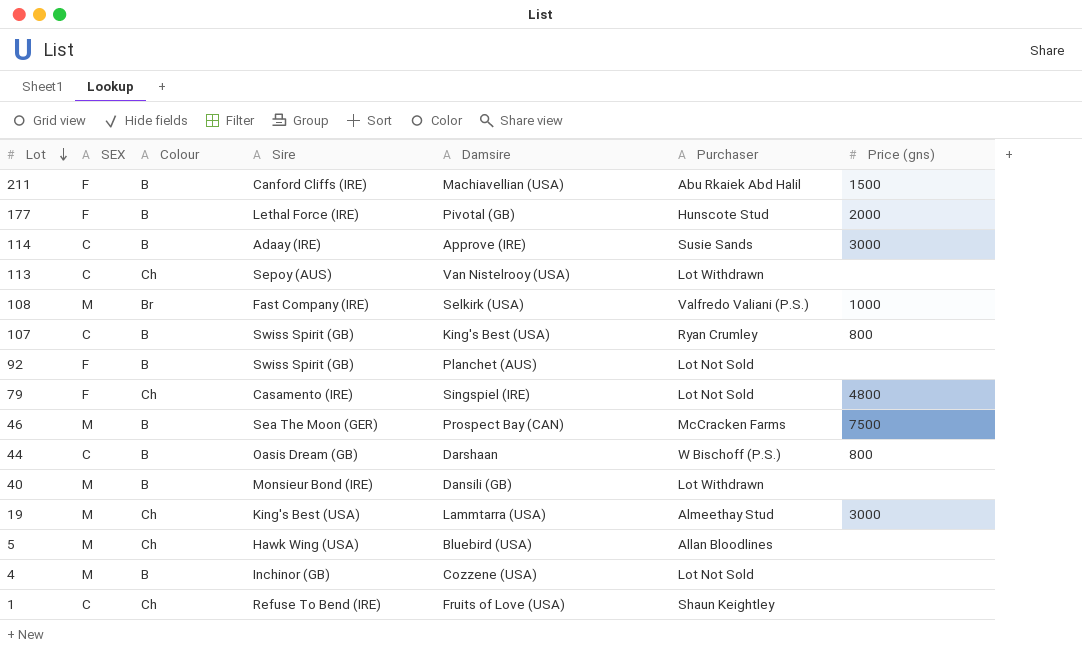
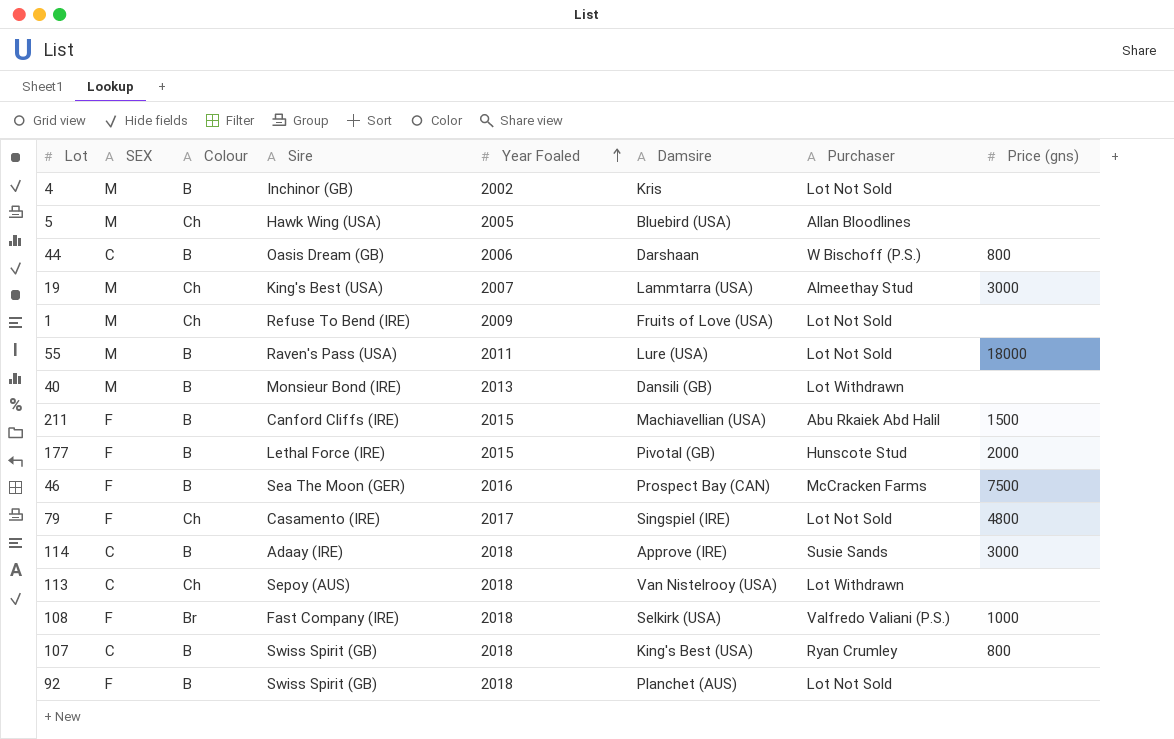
row order: Lot descending -> Year Foaled ascending
column Year Foaled | position: none -> 5
4 | Damsire: Cozzene (USA) -> Kris
1 | SEX: C -> M
1 | Purchaser: Shaun Keightley -> Lot Not Sold
row 55: none -> M | B | Raven's Pass (USA) | 2011 | Lure (USA) | Lot Not Sold | 18000
46 | SEX: M -> F
108 | SEX: M -> F

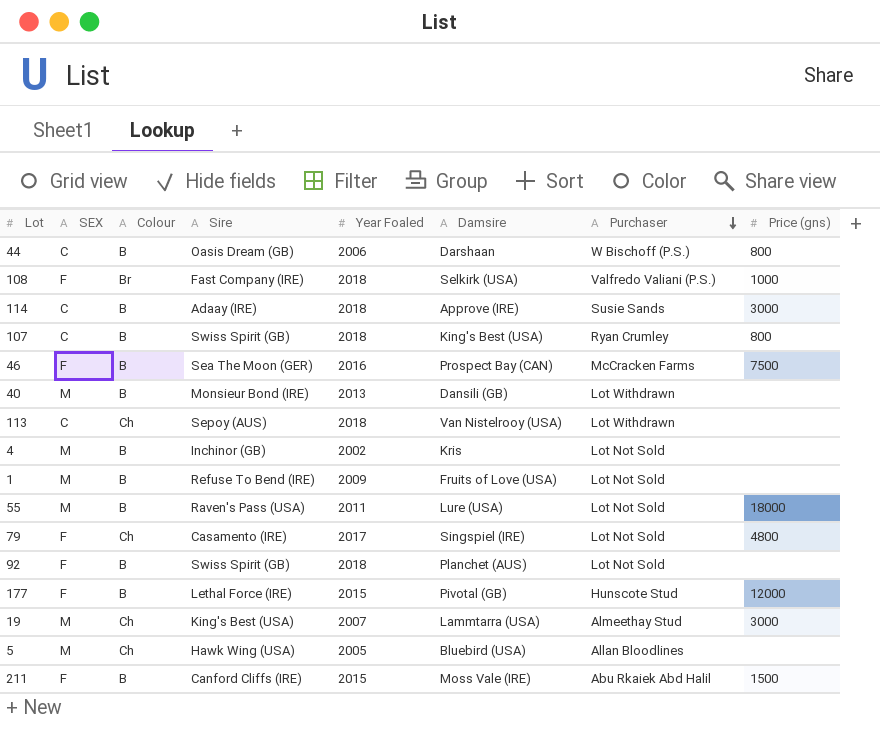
row order: Year Foaled ascending -> Purchaser descending
1 | Colour: Ch -> B
177 | Price (gns): 2000 -> 12000
211 | Damsire: Machiavellian (USA) -> Moss Vale (IRE)

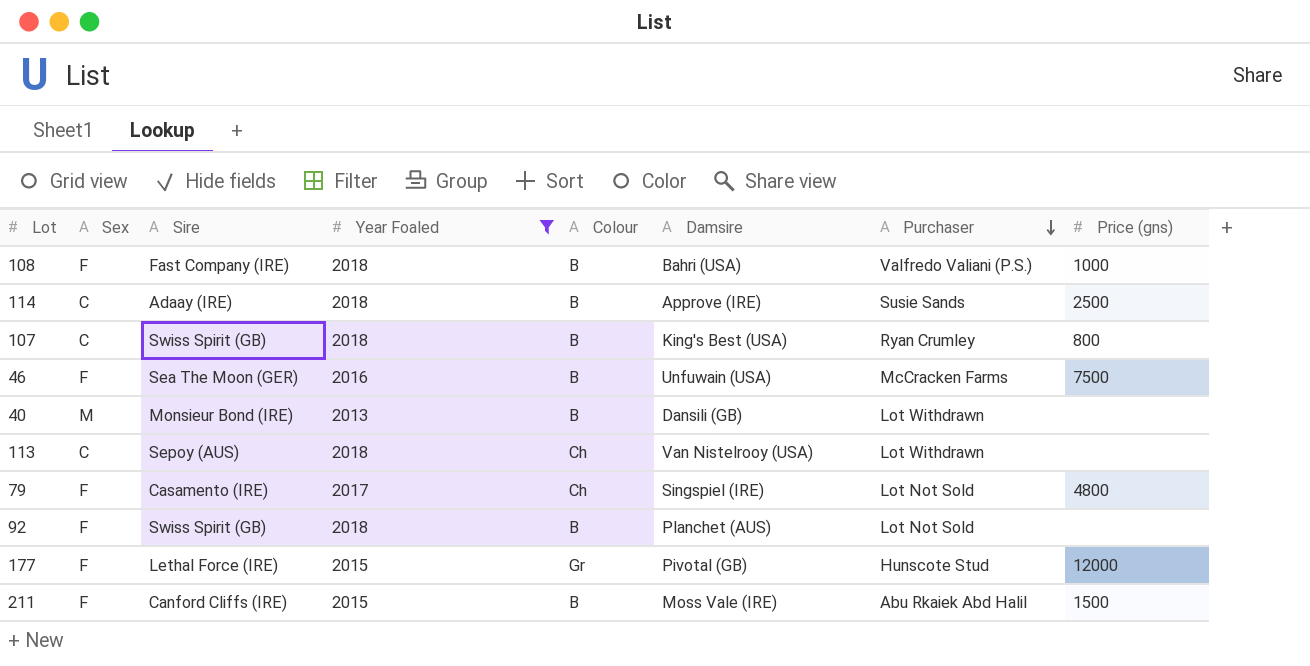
filter: none -> Year Foaled >= 2013
column name: SEX -> Sex
column Colour | position: 3 -> 5
108 | Colour: Br -> B
108 | Damsire: Selkirk (USA) -> Bahri (USA)
114 | Price (gns): 3000 -> 2500
46 | Damsire: Prospect Bay (CAN) -> Unfuwain (USA)
177 | Colour: B -> Gr

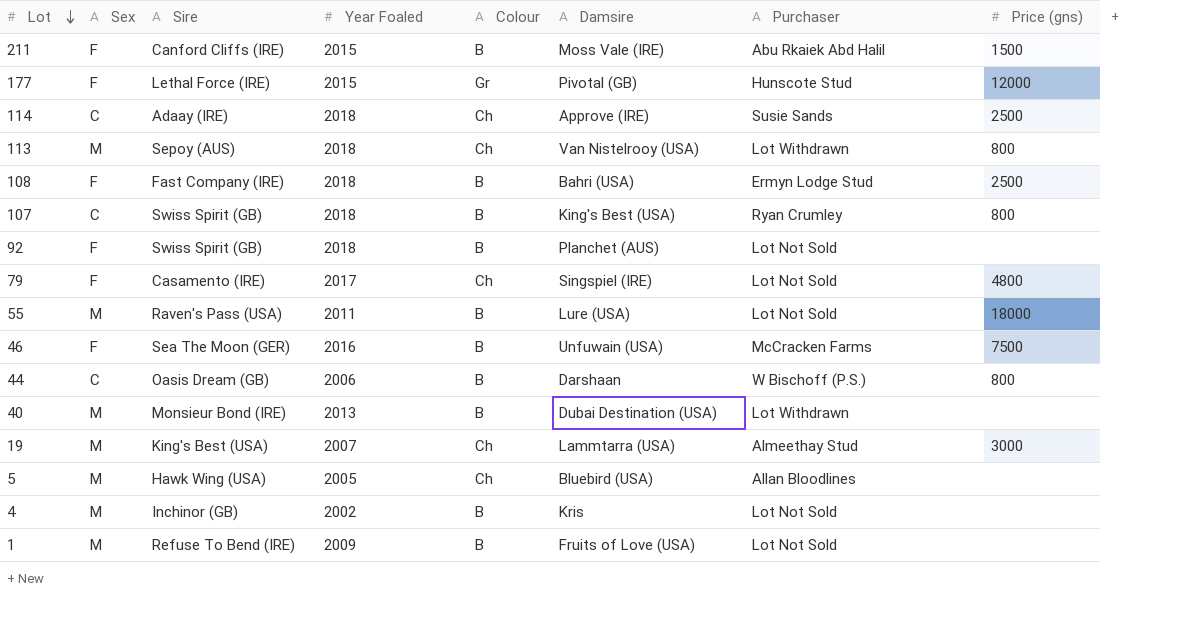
filter: Year Foaled >= 2013 -> none
row order: Purchaser descending -> Lot descending
114 | Colour: B -> Ch
113 | Sex: C -> M
113 | Price (gns): none -> 800
108 | Purchaser: Valfredo Valiani (P.S.) -> Ermyn Lodge Stud
108 | Price (gns): 1000 -> 2500
40 | Damsire: Dansili (GB) -> Dubai Destination (USA)

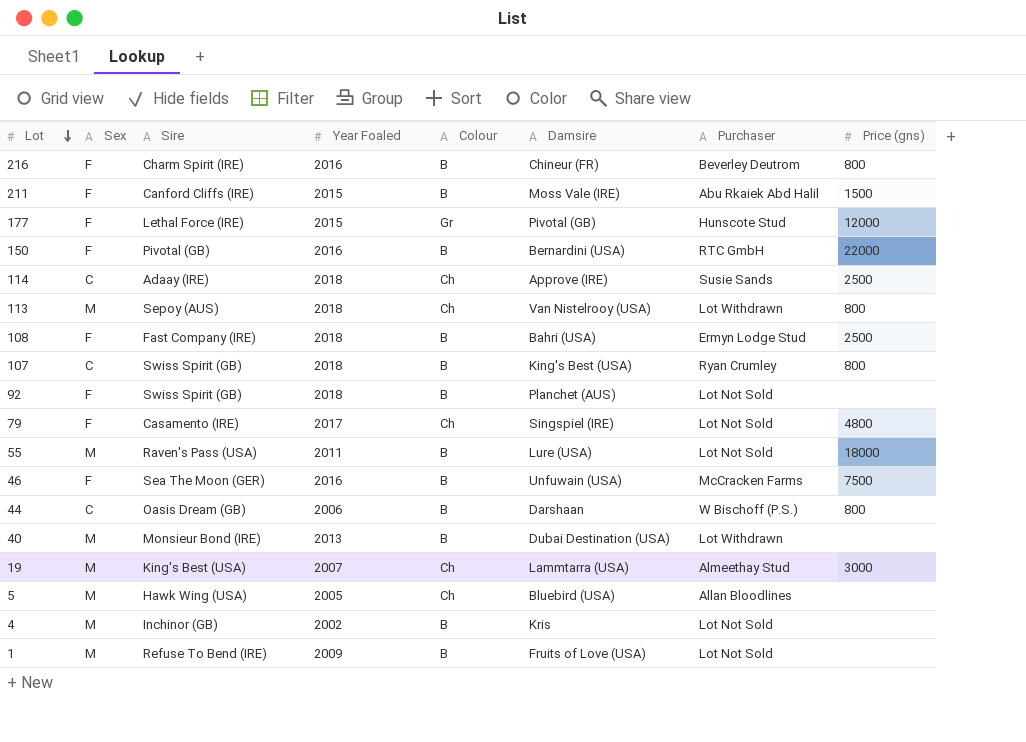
row 216: none -> F | Charm Spirit (IRE) | 2016 | B | Chineur (FR) | Beverley Deutrom | 800
row 150: none -> F | Pivotal (GB) | 2016 | B | Bernardini (USA) | RTC GmbH | 22000

